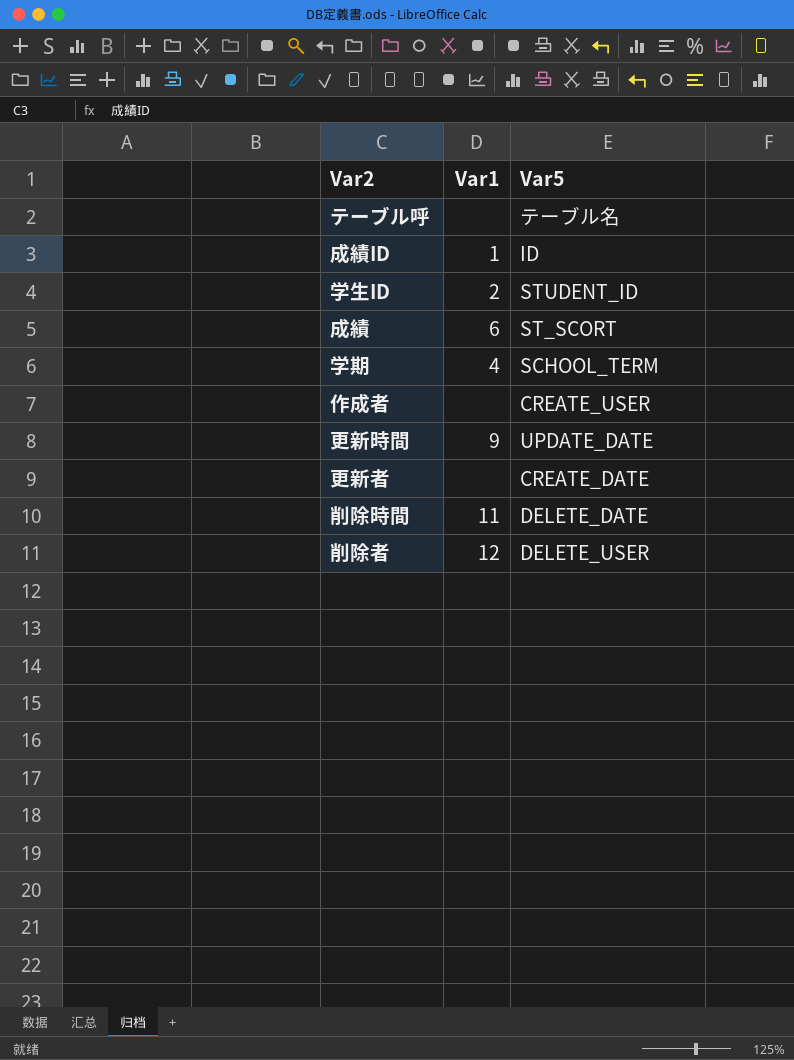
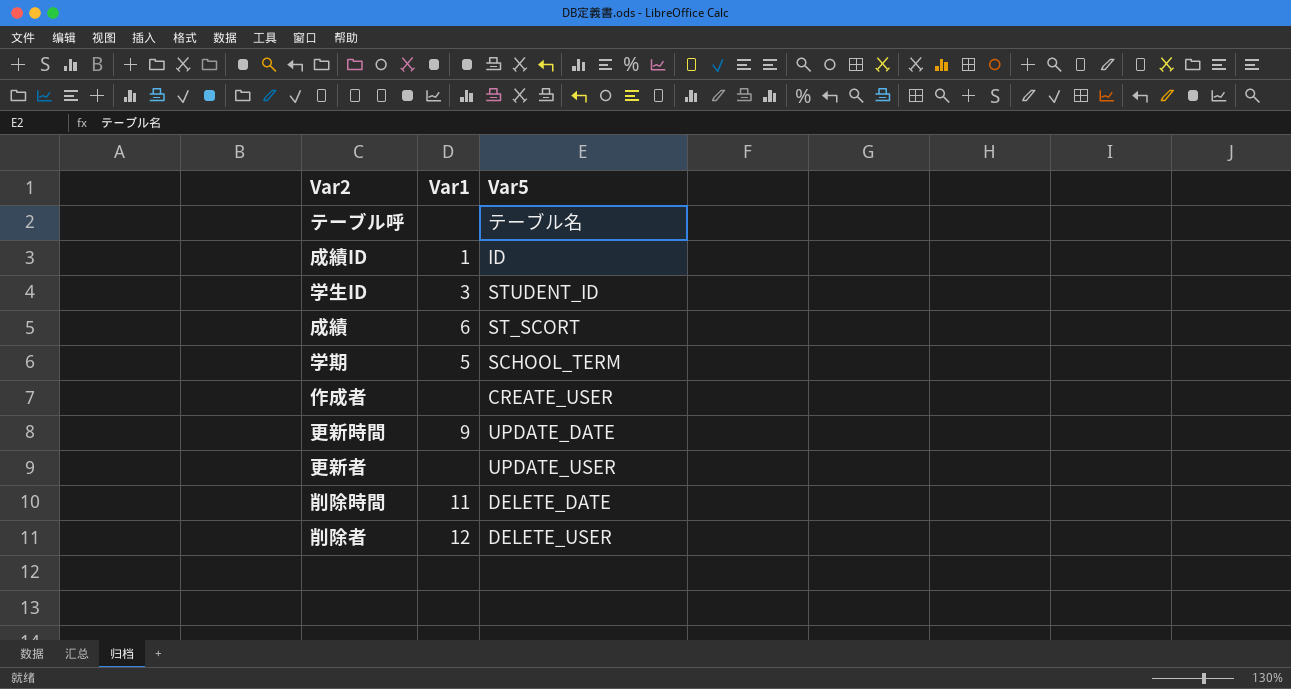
学生ID | Var1: 2 -> 3
学期 | Var1: 4 -> 5
更新者 | Var5: CREATE_DATE -> UPDATE_USER

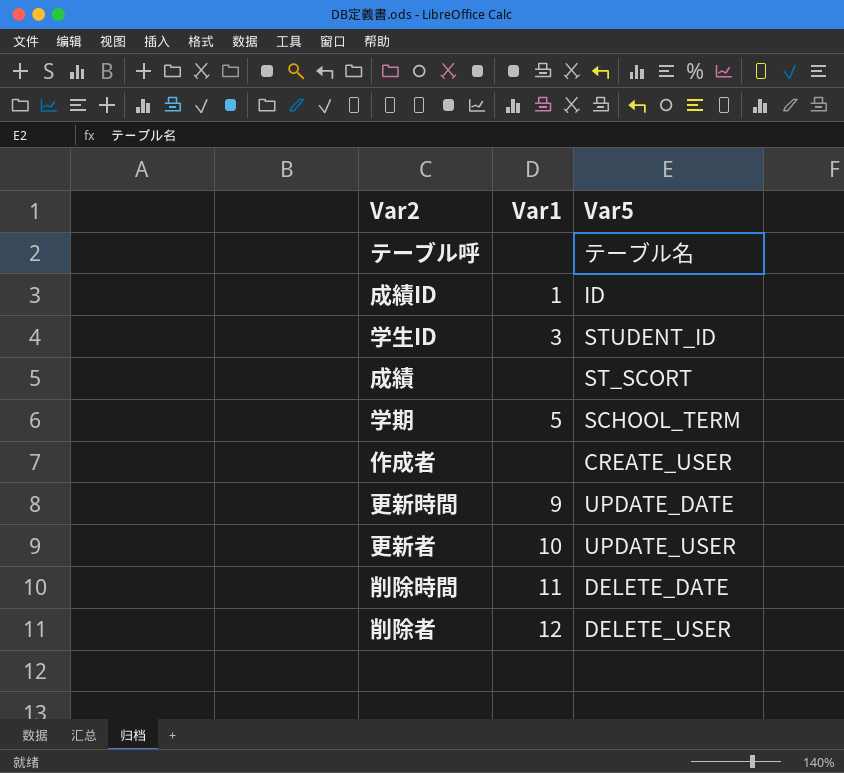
成績 | Var1: 6 -> none
更新者 | Var1: none -> 10

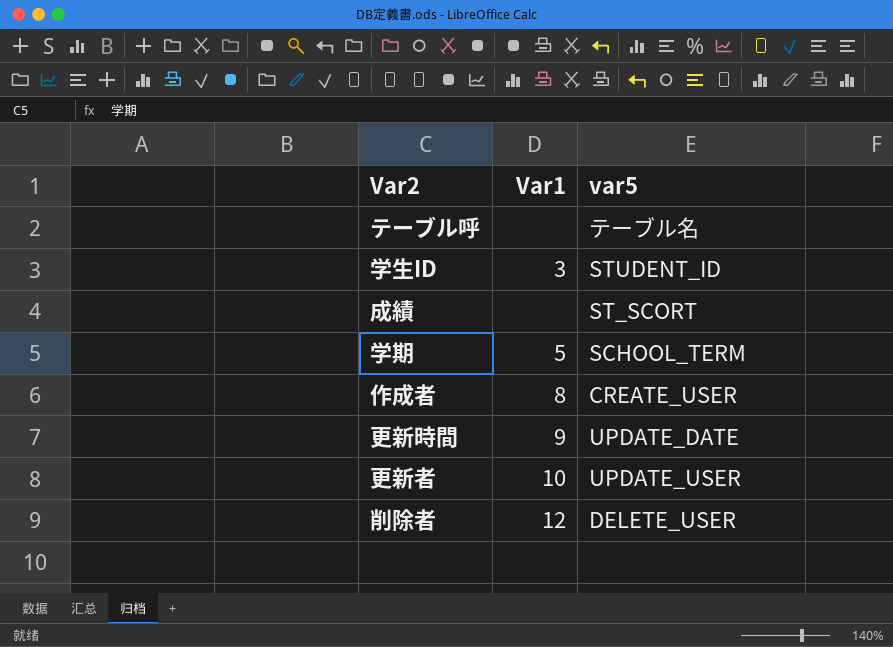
column name: Var5 -> var5
row 成績ID: 1 | ID -> none
row 削除時間: 11 | DELETE_DATE -> none
作成者 | Var1: none -> 8

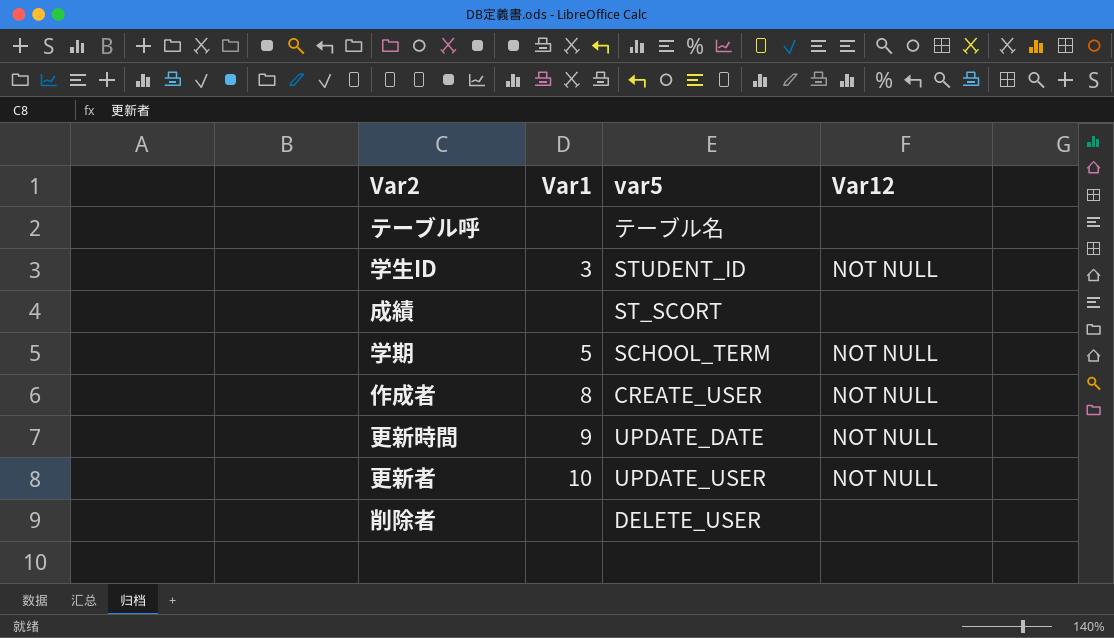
column Var12 | position: none -> 4
削除者 | Var1: 12 -> none

